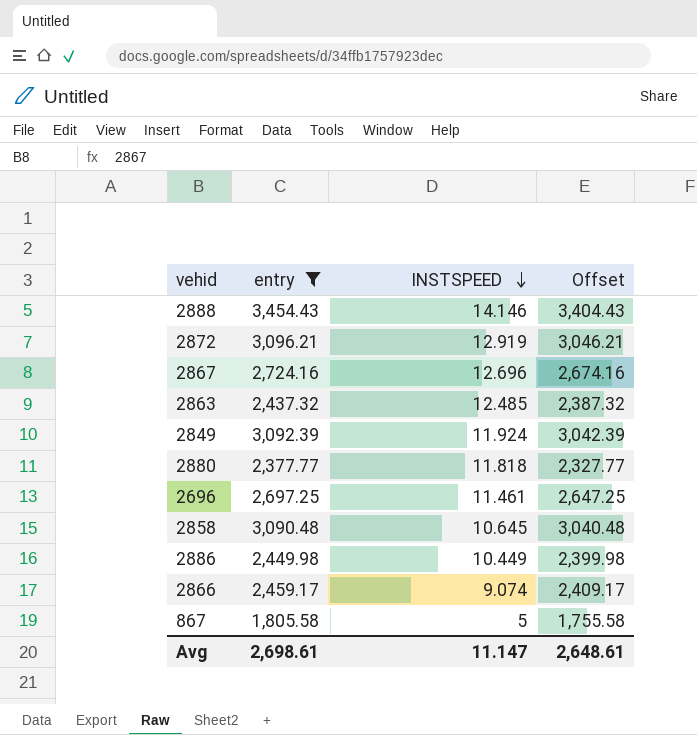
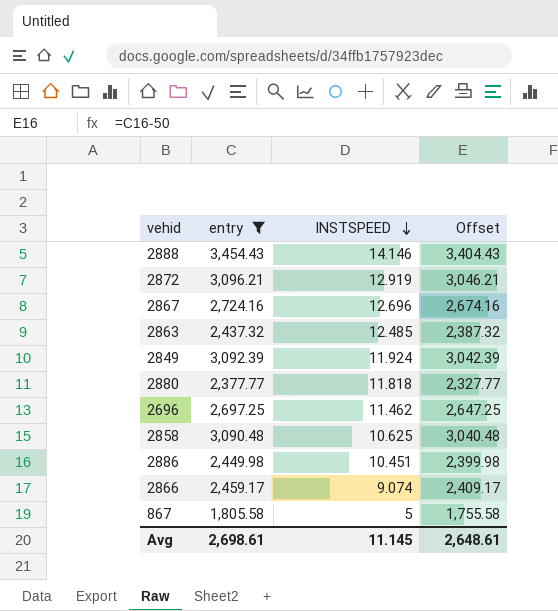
2696 | INSTSPEED: 11.461 -> 11.462
2858 | INSTSPEED: 10.645 -> 10.625
2886 | INSTSPEED: 10.449 -> 10.451
Avg | INSTSPEED: 11.147 -> 11.145

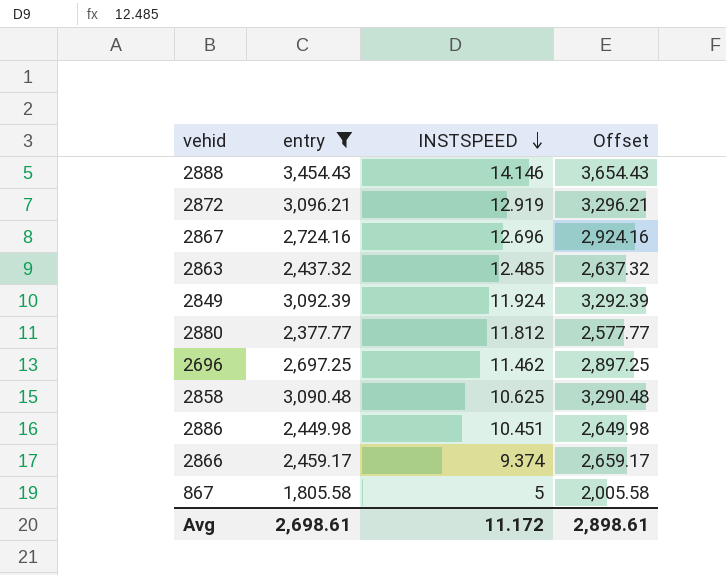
column Offset | formula: [entry] - 50 -> [entry] + 200
2880 | INSTSPEED: 11.818 -> 11.812
2866 | INSTSPEED: 9.074 -> 9.374
Avg | INSTSPEED: 11.145 -> 11.172
Avg | Offset: 2,648.61 -> 2,898.61

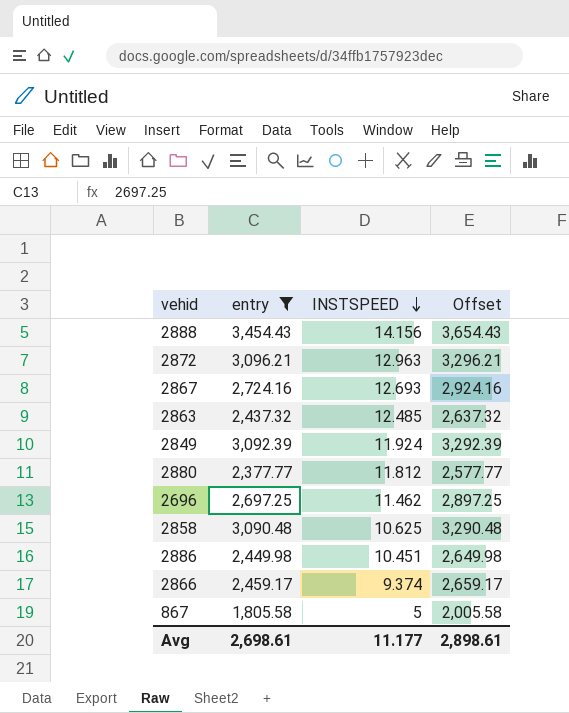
2888 | INSTSPEED: 14.146 -> 14.156
2872 | INSTSPEED: 12.919 -> 12.963
2867 | INSTSPEED: 12.696 -> 12.693
Avg | INSTSPEED: 11.172 -> 11.177

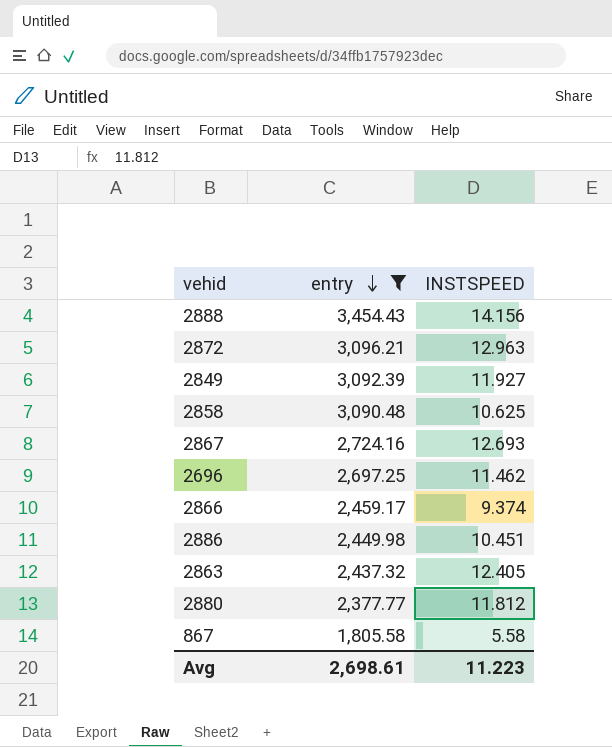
row order: INSTSPEED descending -> entry descending
column Offset | formula: [entry] + 200 -> none
2849 | INSTSPEED: 11.924 -> 11.927
2863 | INSTSPEED: 12.485 -> 12.405
867 | INSTSPEED: 5 -> 5.58
Avg | INSTSPEED: 11.177 -> 11.223

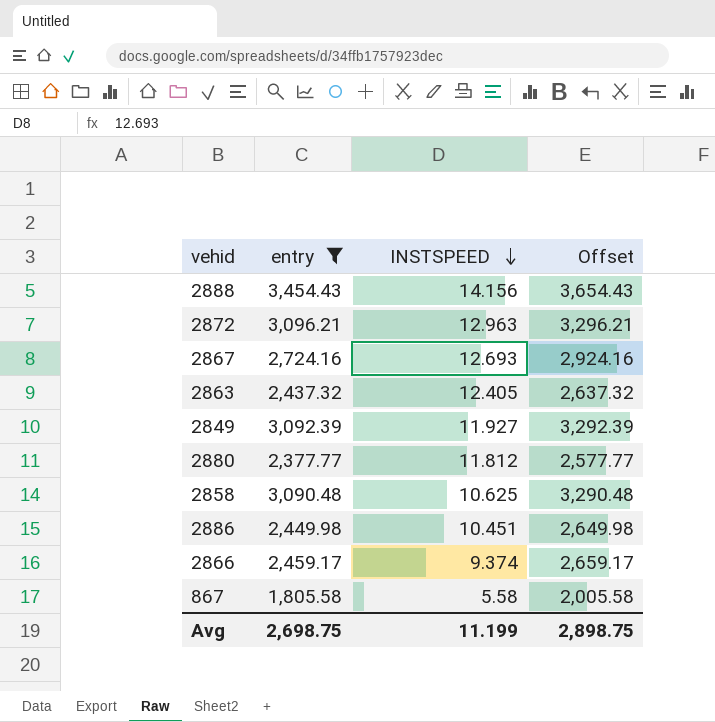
row order: entry descending -> INSTSPEED descending
column Offset | formula: none -> [entry] + 200
row 2696: 2,697.25 | 11.462 -> none
Avg | entry: 2,698.61 -> 2,698.75
Avg | INSTSPEED: 11.223 -> 11.199

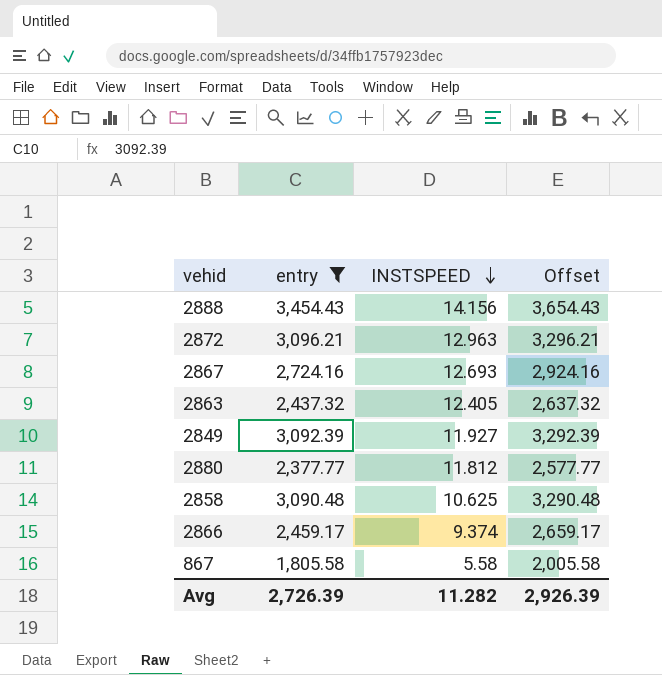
row 2886: 2,449.98 | 10.451 | 2,649.98 -> none
Avg | entry: 2,698.75 -> 2,726.39
Avg | INSTSPEED: 11.199 -> 11.282
Avg | Offset: 2,898.75 -> 2,926.39

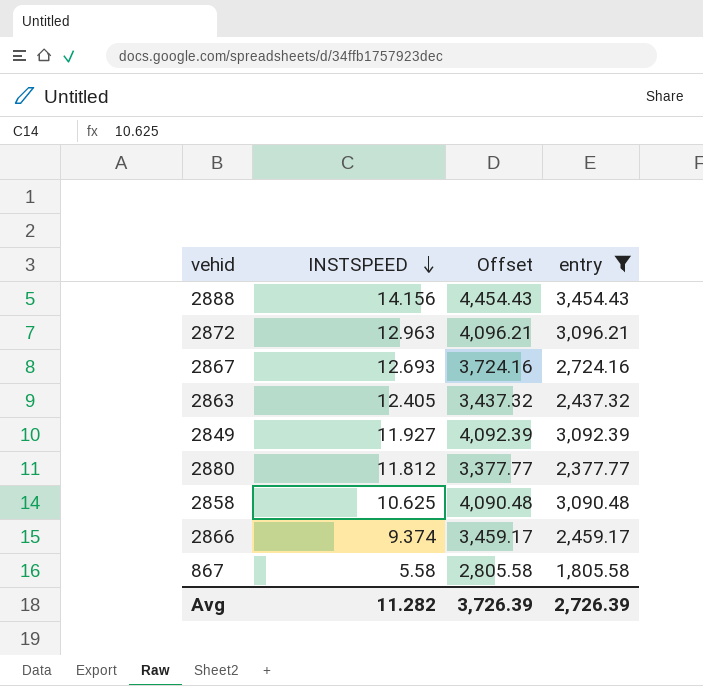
column Offset | formula: [entry] + 200 -> [entry] + 1000
column entry | position: 2 -> 4
Avg | Offset: 2,926.39 -> 3,726.39

